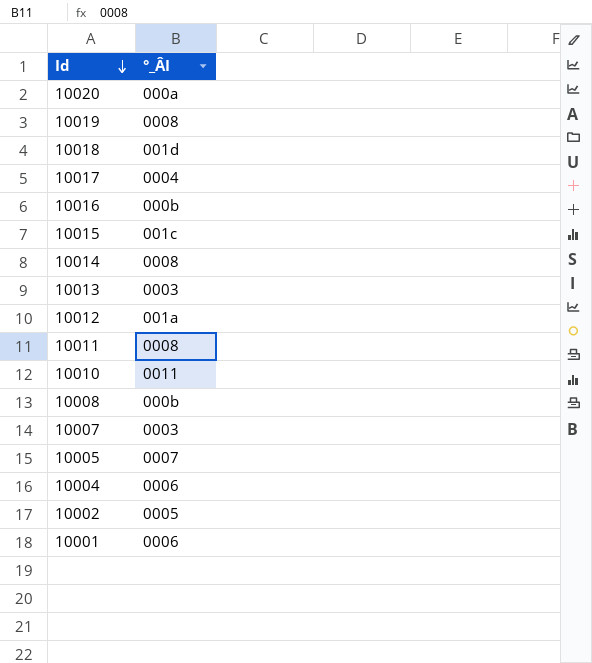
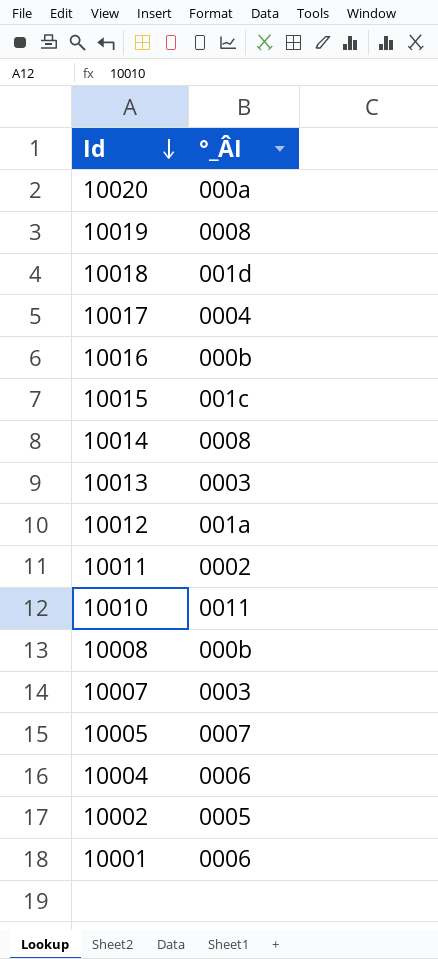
10011 | °_ÂI: 0008 -> 0002

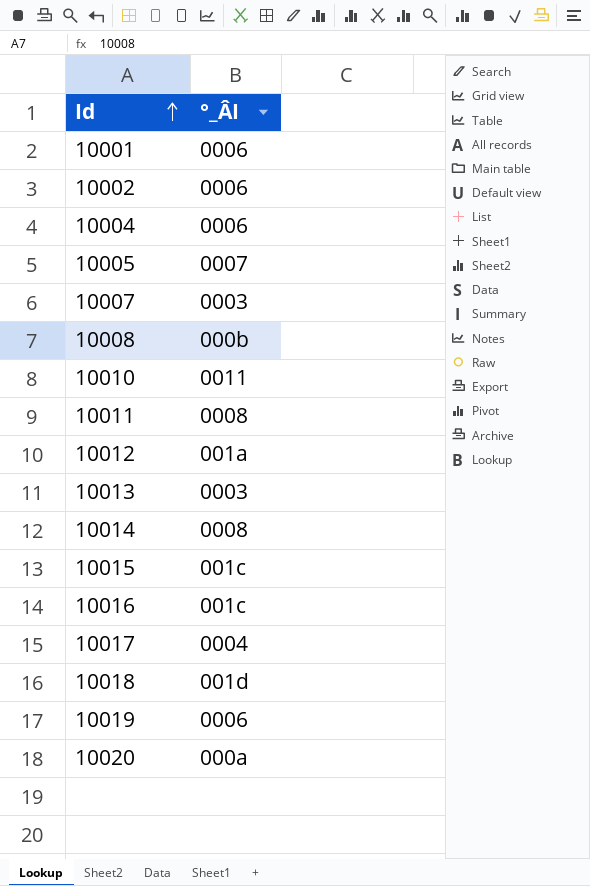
row order: Id descending -> Id ascending
10002 | °_ÂI: 0005 -> 0006
10011 | °_ÂI: 0002 -> 0008
10016 | °_ÂI: 000b -> 001c
10019 | °_ÂI: 0008 -> 0006

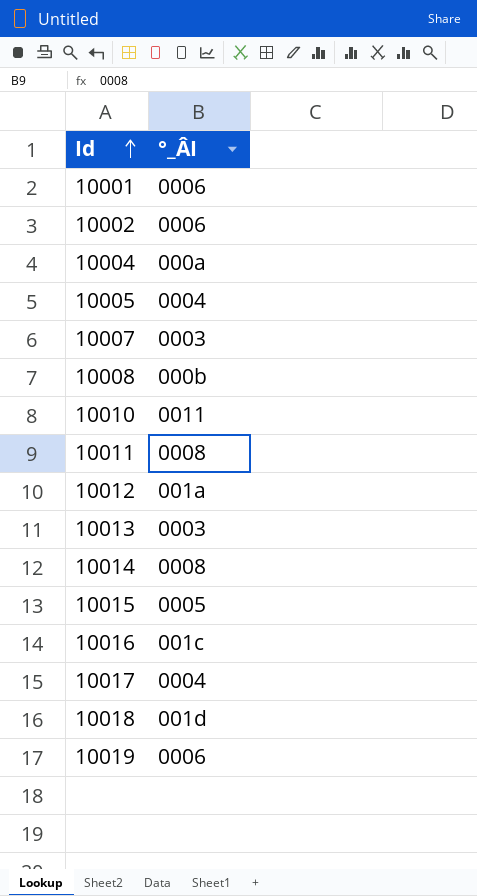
row 10020: 000a -> none
10004 | °_ÂI: 0006 -> 000a
10005 | °_ÂI: 0007 -> 0004
10015 | °_ÂI: 001c -> 0005

